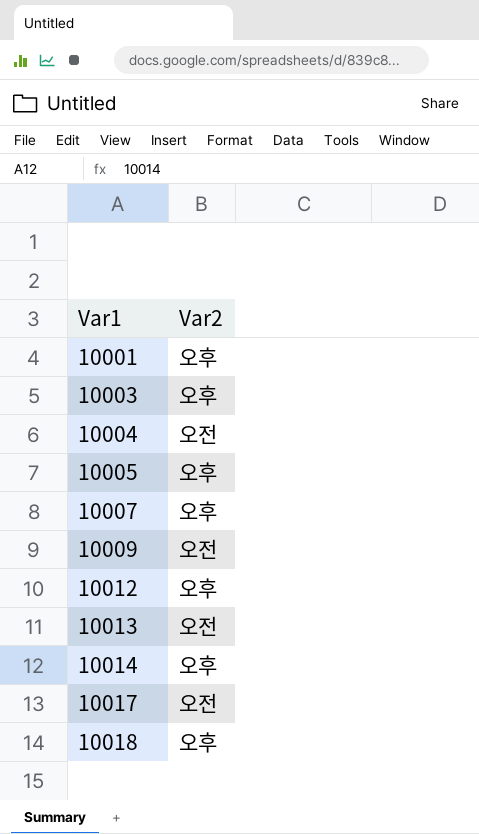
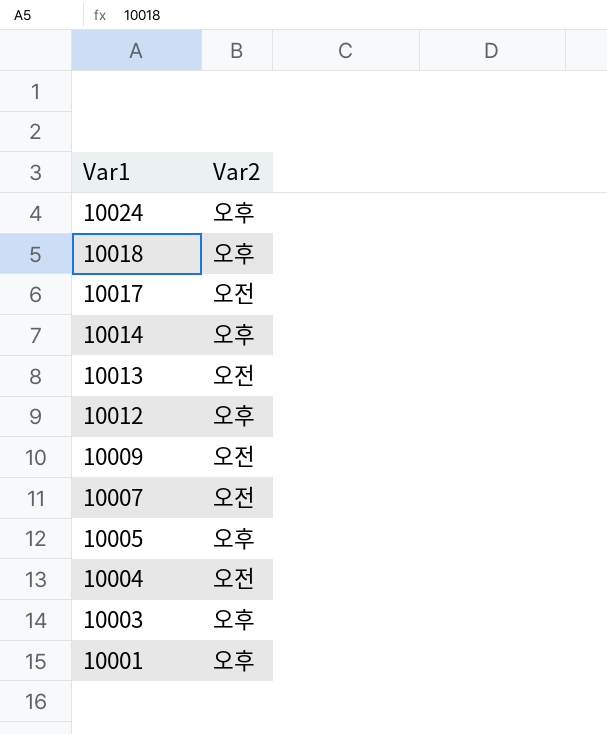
row order: Var1 ascending -> Var1 descending
row 10024: none -> 오후
10007 | Var2: 오후 -> 오전

